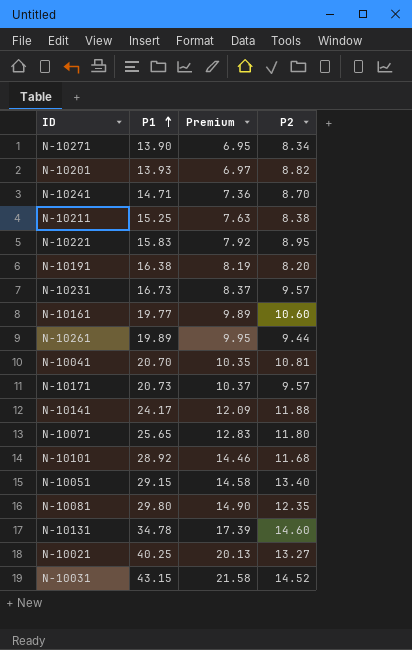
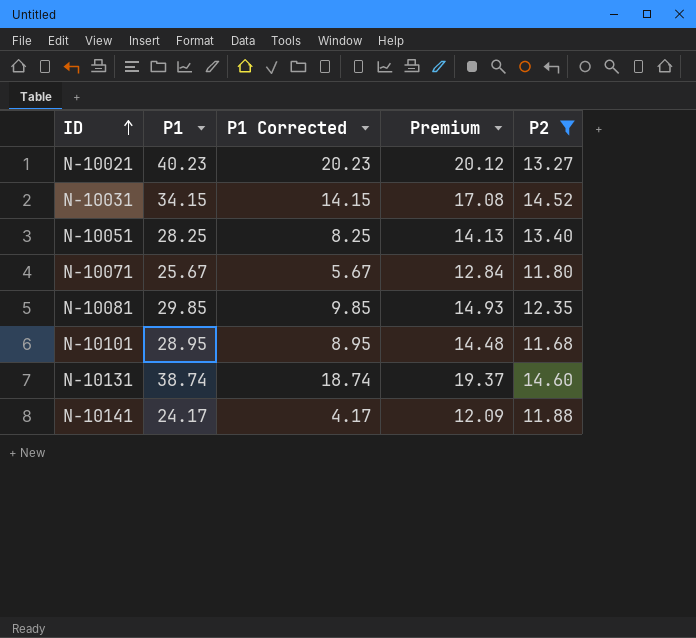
filter: none -> P2 >= 11.68
row order: P1 ascending -> ID ascending
column P1 Corrected | formula: none -> [P1] - 20
N-10021 | P1: 40.25 -> 40.23
N-10021 | Premium: 20.13 -> 20.12
N-10031 | P1: 43.15 -> 34.15
N-10031 | Premium: 21.58 -> 17.08
N-10051 | P1: 29.15 -> 28.25
N-10051 | Premium: 14.58 -> 14.13
N-10071 | P1: 25.65 -> 25.67
N-10071 | Premium: 12.83 -> 12.84
N-10081 | P1: 29.80 -> 29.85
N-10081 | Premium: 14.90 -> 14.93
N-10101 | P1: 28.92 -> 28.95
N-10101 | Premium: 14.46 -> 14.48
N-10131 | P1: 34.78 -> 38.74
N-10131 | Premium: 17.39 -> 19.37

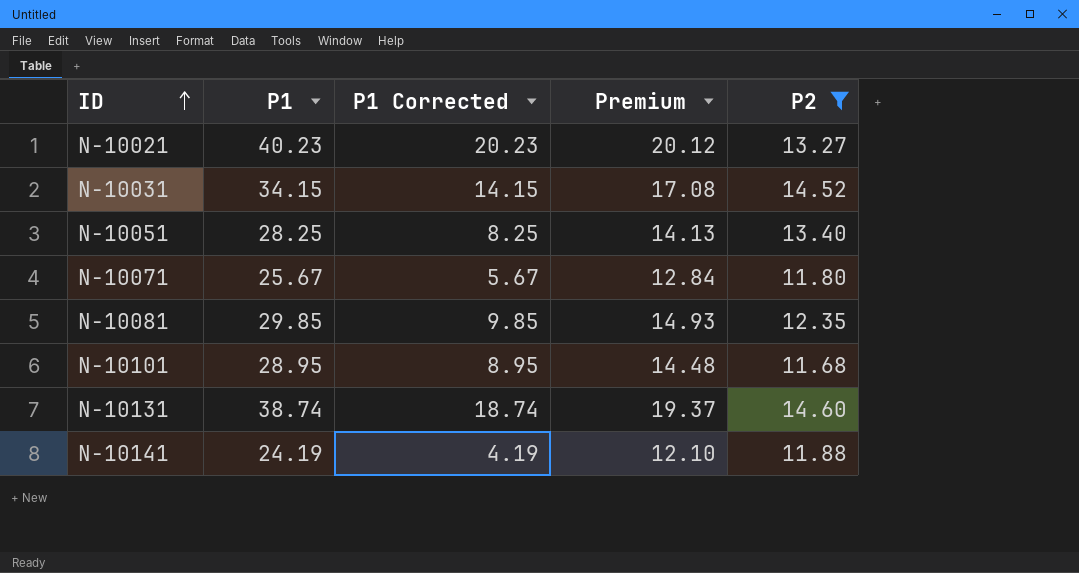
N-10141 | P1: 24.17 -> 24.19
N-10141 | P1 Corrected: 4.17 -> 4.19
N-10141 | Premium: 12.09 -> 12.10

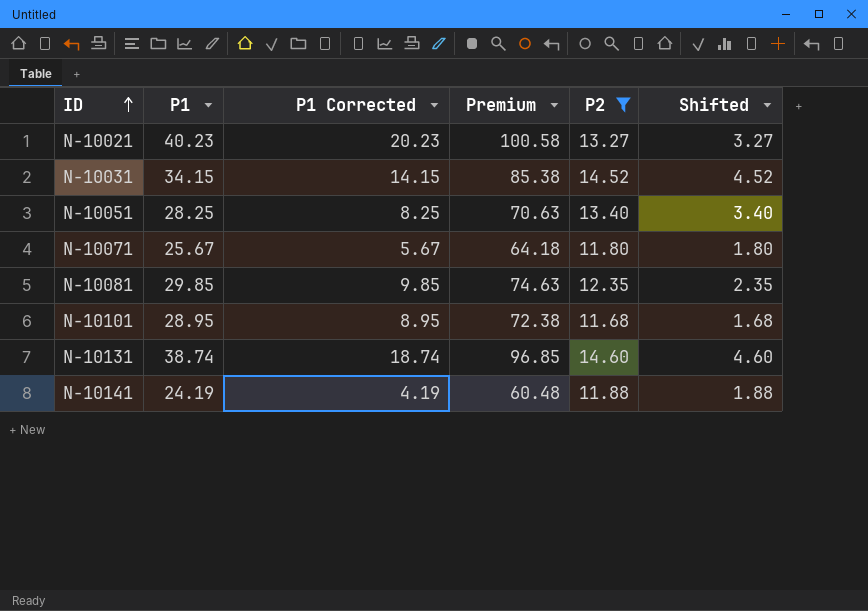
column Premium | formula: [P1] * 0.5 -> [P1] * 2.5
column Shifted | formula: none -> [P2] - 10

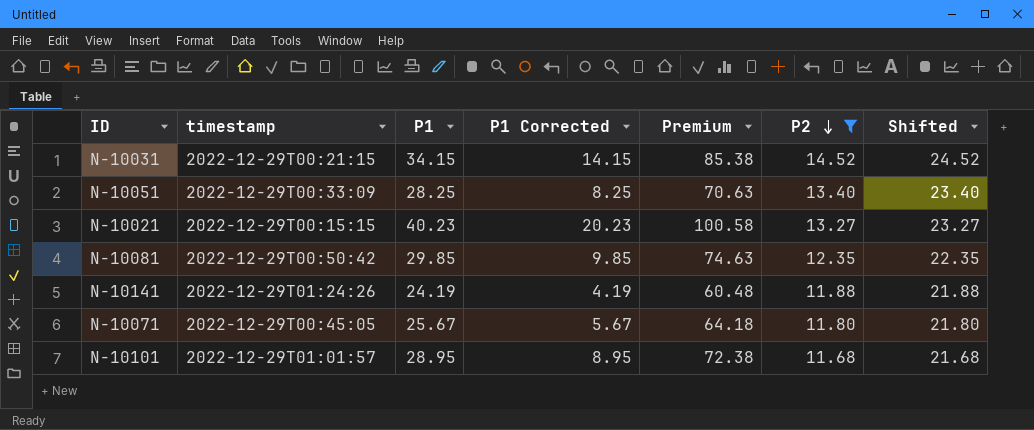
row order: ID ascending -> P2 descending
column timestamp | position: none -> 2
column Shifted | formula: [P2] - 10 -> [P2] + 10
row N-10131: 38.74 | 18.74 | 96.85 | 14.60 | 4.60 -> none

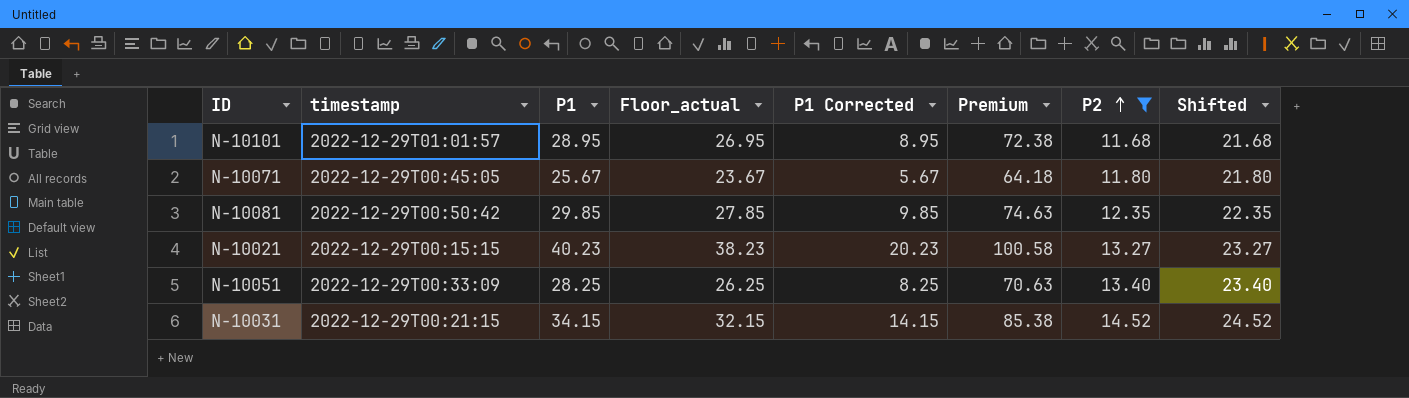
row order: P2 descending -> P2 ascending
column Floor_actual | formula: none -> [P1] - 2
row N-10141: 2022-12-29T01:24:26 | 24.19 | 4.19 | 60.48 | 11.88 | 21.88 -> none

